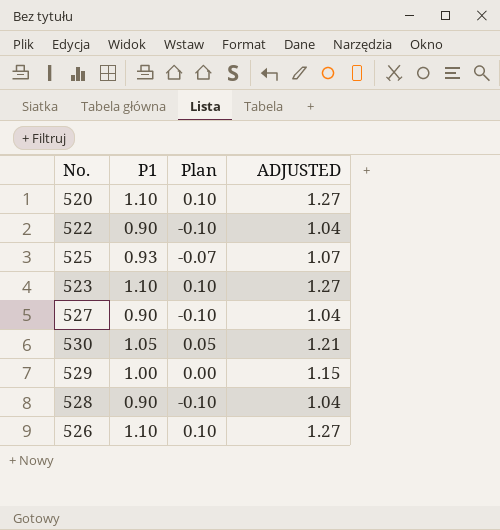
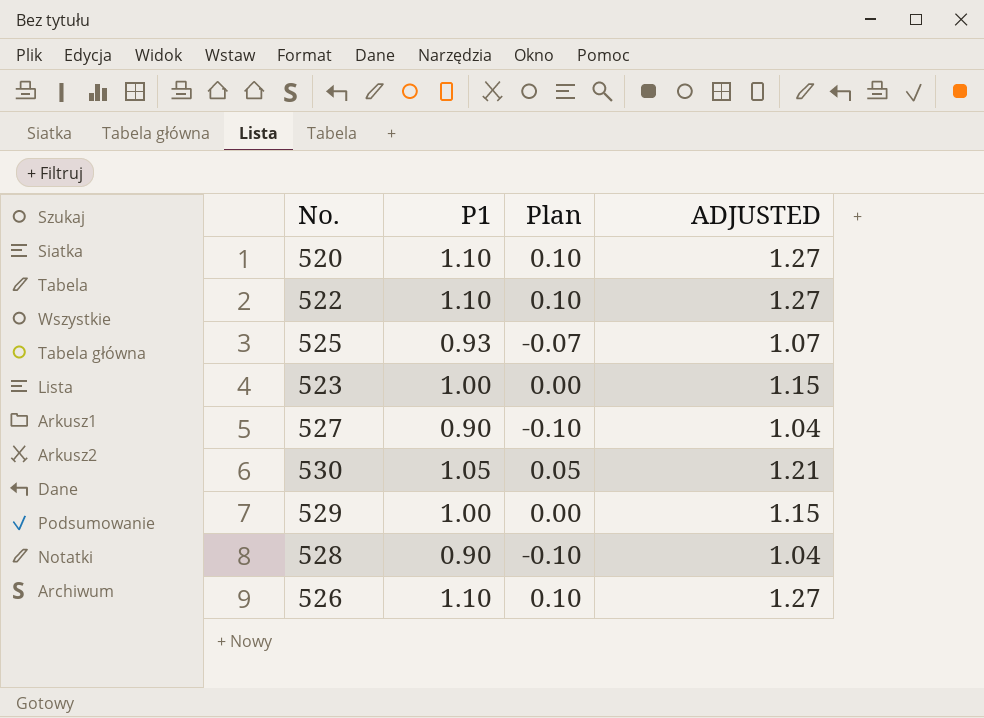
522 | P1: 0.90 -> 1.10
522 | Plan: -0.10 -> 0.10
522 | ADJUSTED: 1.04 -> 1.27
523 | P1: 1.10 -> 1.00
523 | Plan: 0.10 -> 0.00
523 | ADJUSTED: 1.27 -> 1.15

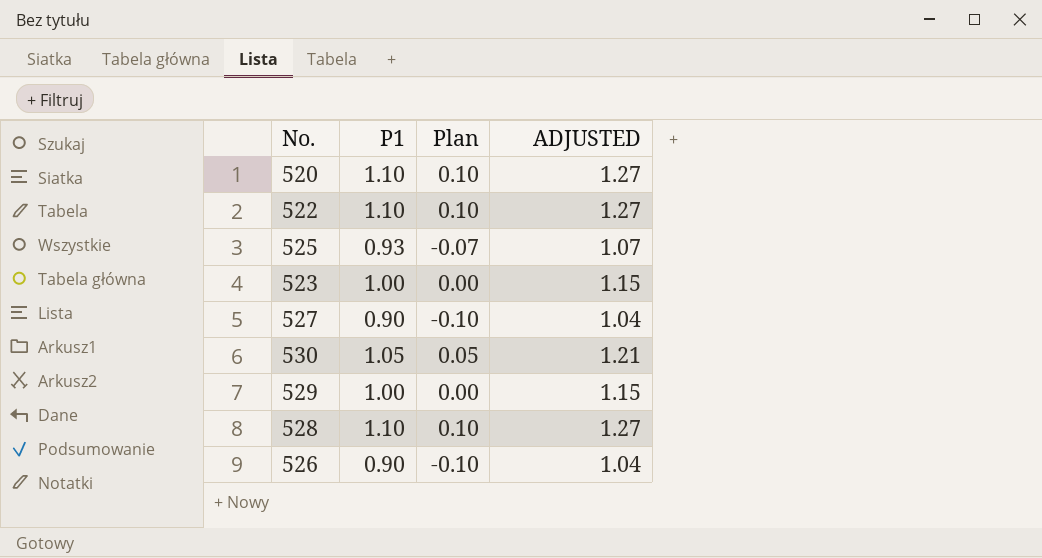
528 | P1: 0.90 -> 1.10
528 | Plan: -0.10 -> 0.10
528 | ADJUSTED: 1.04 -> 1.27
526 | P1: 1.10 -> 0.90
526 | Plan: 0.10 -> -0.10
526 | ADJUSTED: 1.27 -> 1.04

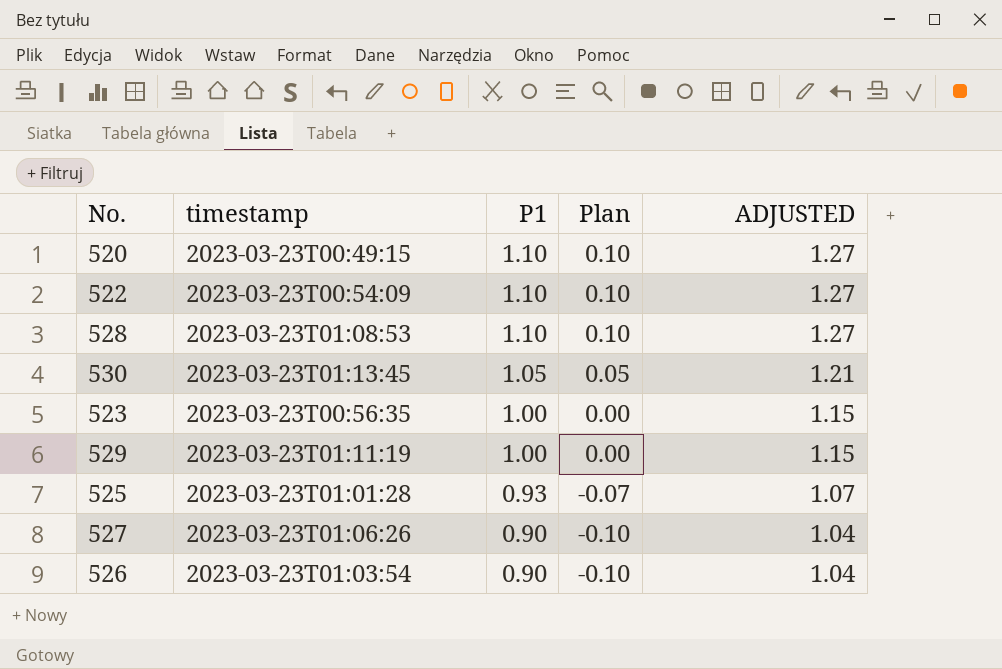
row order: none -> P1 descending
column timestamp | position: none -> 2

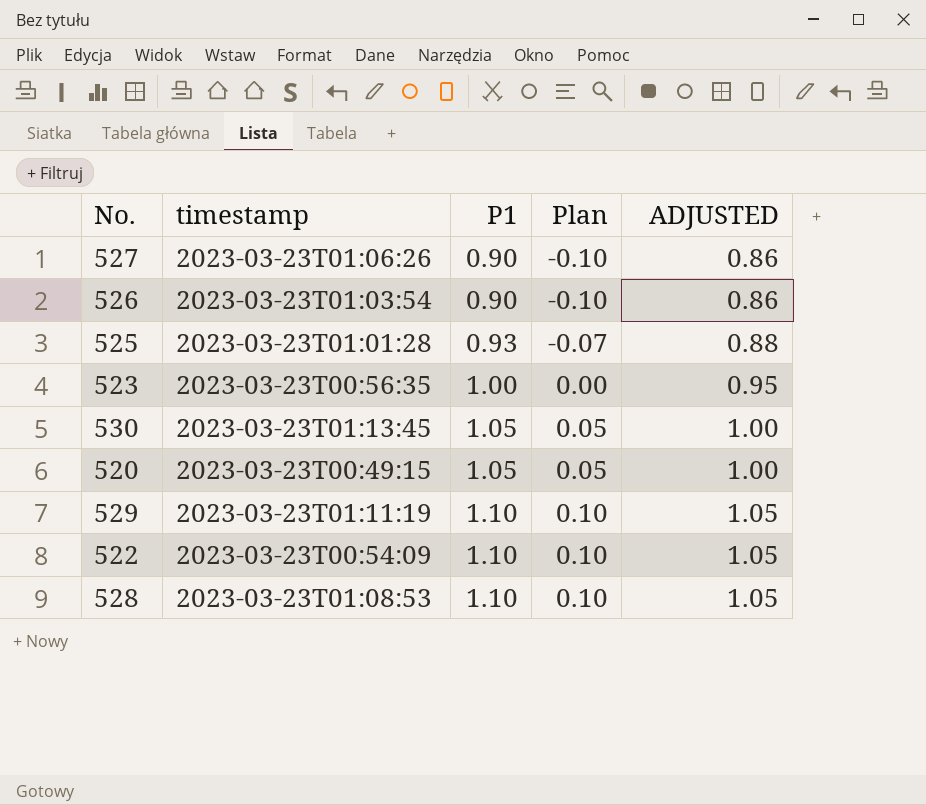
row order: P1 descending -> P1 ascending
column ADJUSTED | formula: [P1] * 1.15 -> [P1] * 0.95
520 | P1: 1.10 -> 1.05
520 | Plan: 0.10 -> 0.05
529 | P1: 1.00 -> 1.10
529 | Plan: 0.00 -> 0.10

